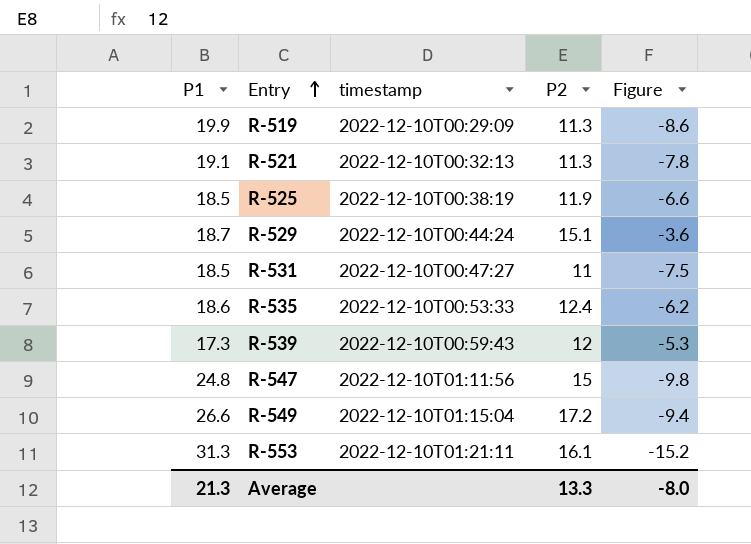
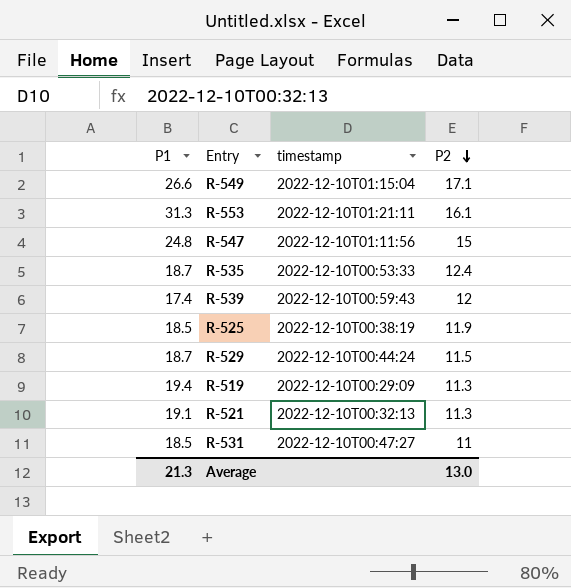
row order: Entry ascending -> P2 descending
column Figure | formula: [P2] - [P1] -> none
R-549 | P2: 17.2 -> 17.1
R-535 | P1: 18.6 -> 18.7
R-539 | P1: 17.3 -> 17.4
R-529 | P2: 15.1 -> 11.5
R-519 | P1: 19.9 -> 19.4
Average | P2: 13.3 -> 13.0

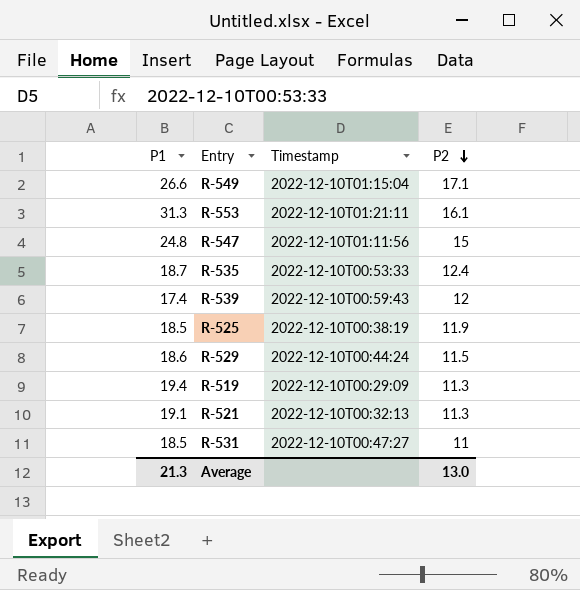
column name: timestamp -> Timestamp
R-529 | P1: 18.7 -> 18.6

